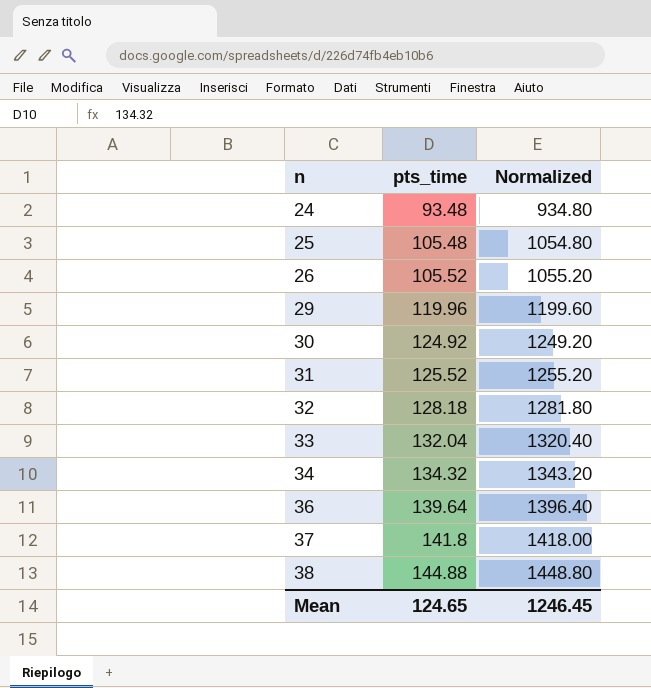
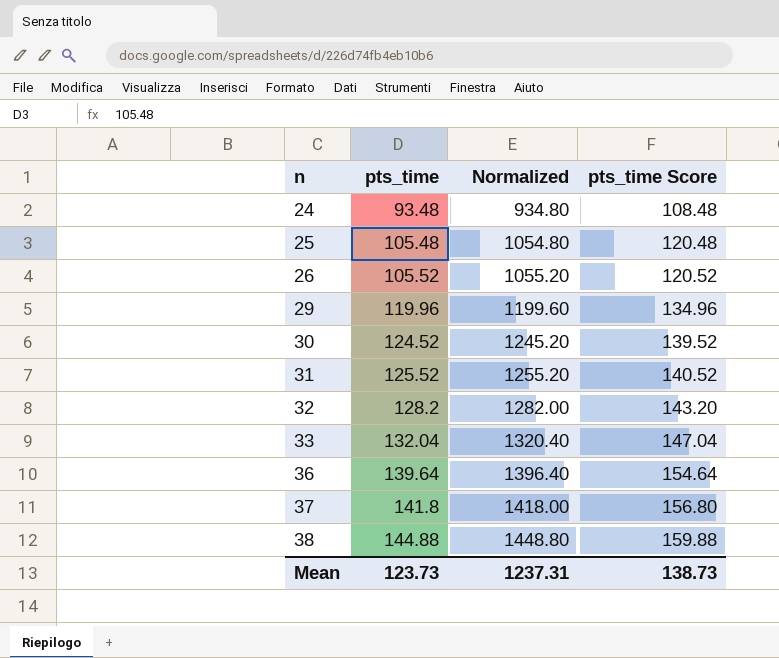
column pts_time Score | formula: none -> [pts_time] + 15
row 34: 134.32 | 1343.20 -> none
30 | pts_time: 124.92 -> 124.52
30 | Normalized: 1249.20 -> 1245.20
32 | pts_time: 128.18 -> 128.2
32 | Normalized: 1281.80 -> 1282.00
Mean | pts_time: 124.65 -> 123.73
Mean | Normalized: 1246.45 -> 1237.31

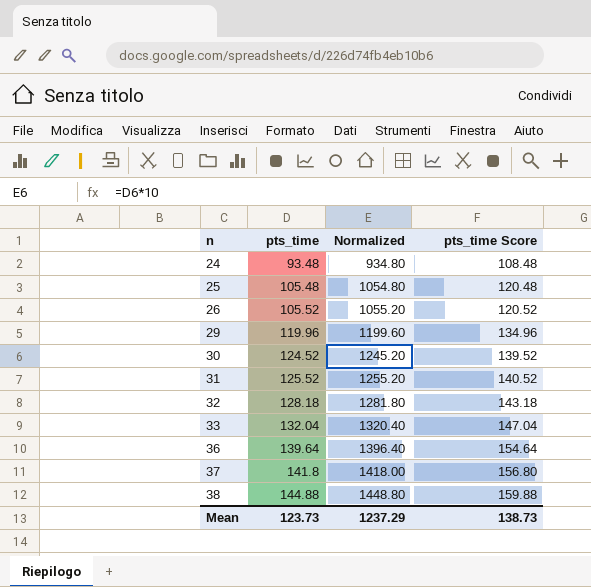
32 | pts_time: 128.2 -> 128.18
32 | Normalized: 1282.00 -> 1281.80
32 | pts_time Score: 143.20 -> 143.18
Mean | Normalized: 1237.31 -> 1237.29

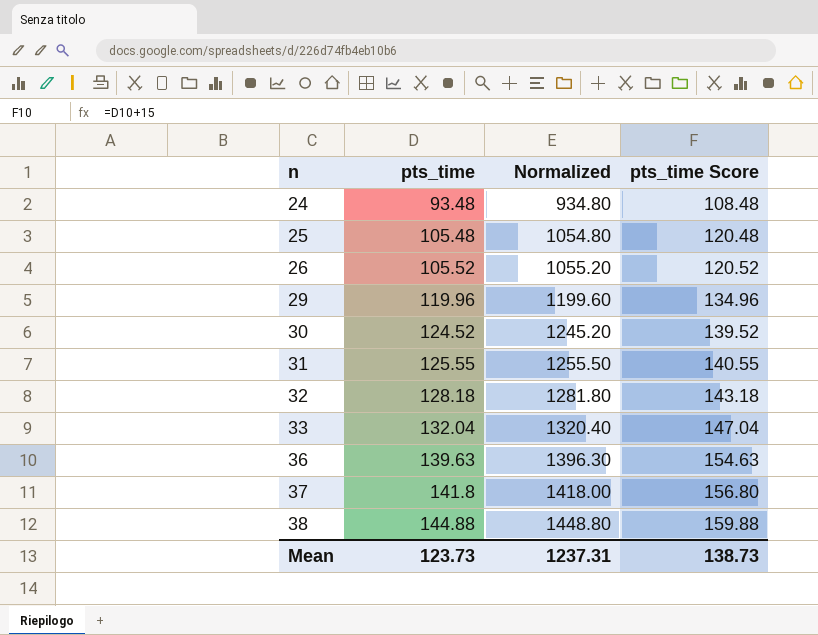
31 | pts_time: 125.52 -> 125.55
31 | Normalized: 1255.20 -> 1255.50
31 | pts_time Score: 140.52 -> 140.55
36 | pts_time: 139.64 -> 139.63
36 | Normalized: 1396.40 -> 1396.30
36 | pts_time Score: 154.64 -> 154.63
Mean | Normalized: 1237.29 -> 1237.31

